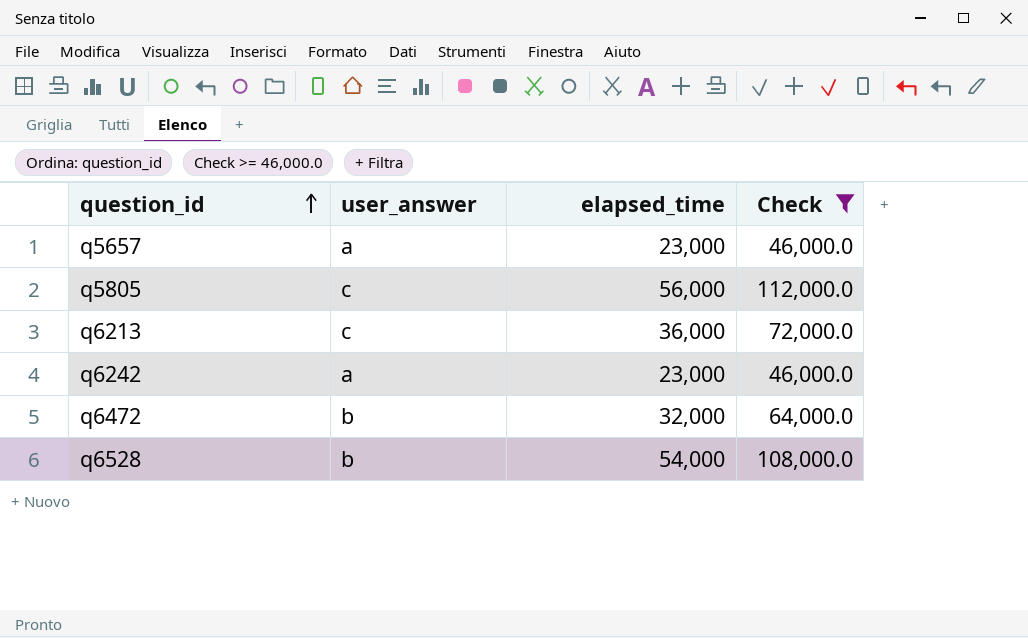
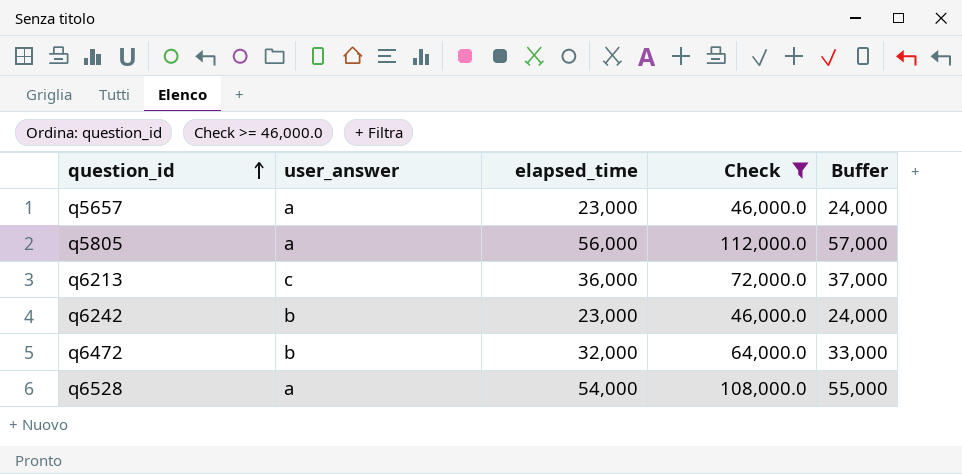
column Buffer | formula: none -> [elapsed_time] + 1000
q5805 | user_answer: c -> a
q6242 | user_answer: a -> b
q6528 | user_answer: b -> a

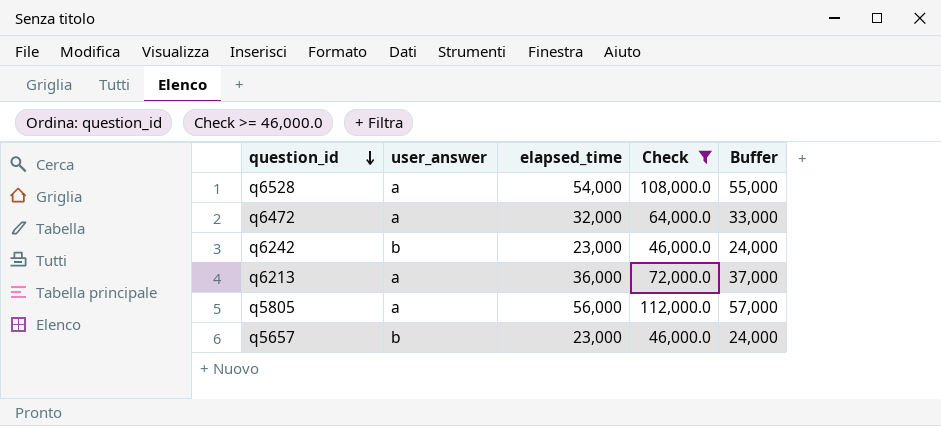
row order: question_id ascending -> question_id descending
q6472 | user_answer: b -> a
q6213 | user_answer: c -> a
q5657 | user_answer: a -> b

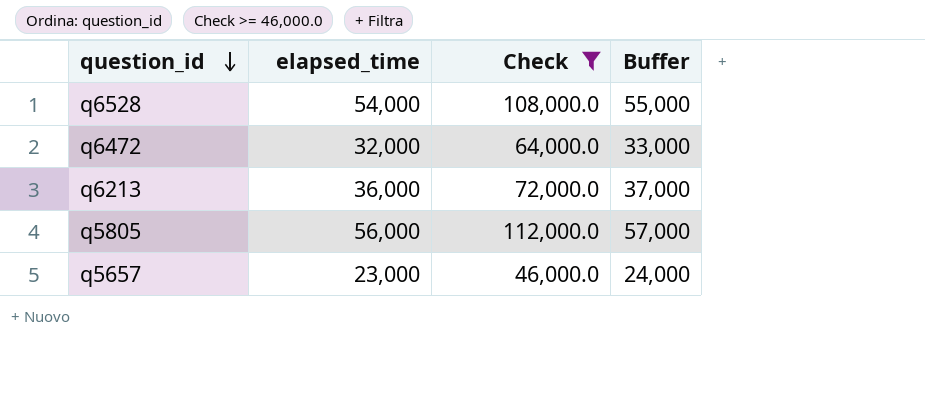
column user_answer | position: 2 -> none
row q6242: b | 23,000 | 46,000.0 | 24,000 -> none

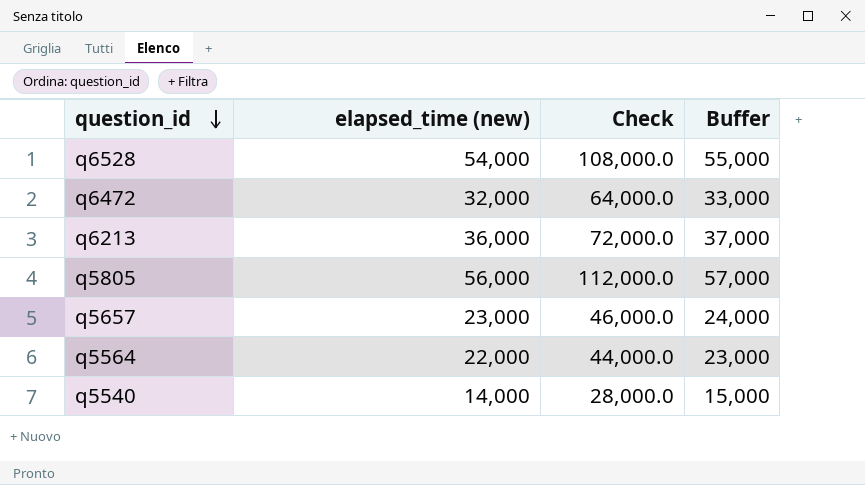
filter: Check >= 46,000.0 -> none
column name: elapsed_time -> elapsed_time (new)

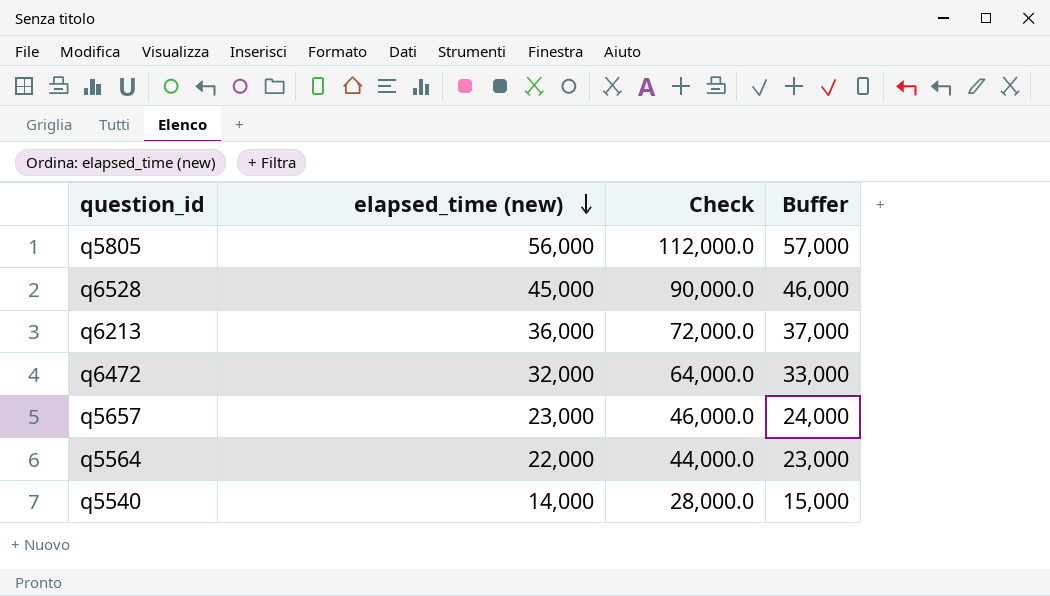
row order: question_id descending -> elapsed_time (new) descending
q6528 | elapsed_time (new): 54,000 -> 45,000
q6528 | Check: 108,000.0 -> 90,000.0
q6528 | Buffer: 55,000 -> 46,000

